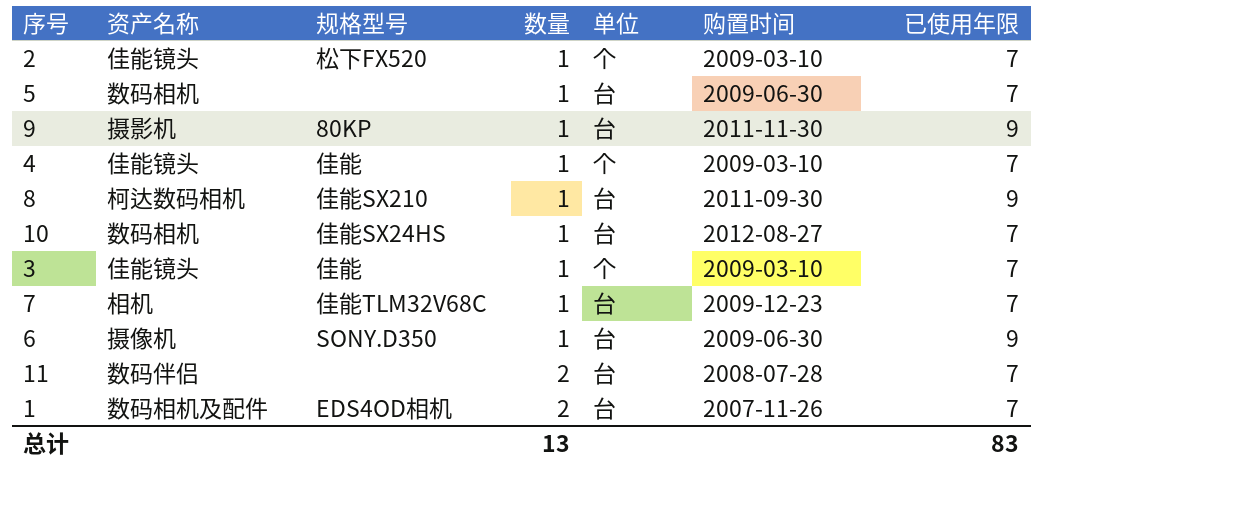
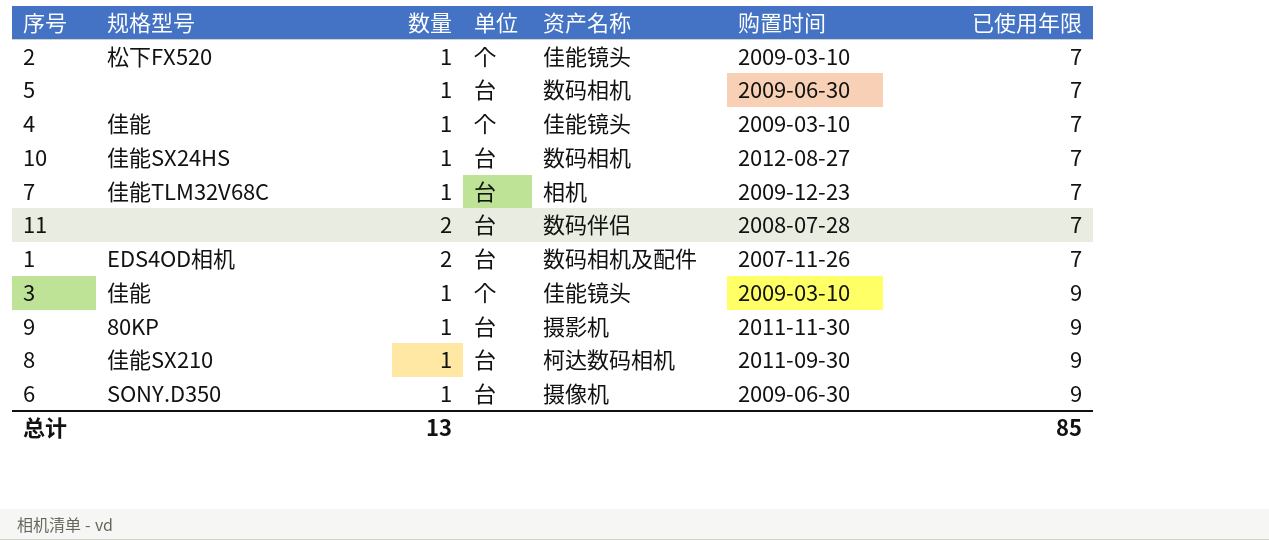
row order: 数量 ascending -> 已使用年限 ascending
column 资产名称 | position: 2 -> 5
3 | 已使用年限: 7 -> 9
总计 | 已使用年限: 83 -> 85

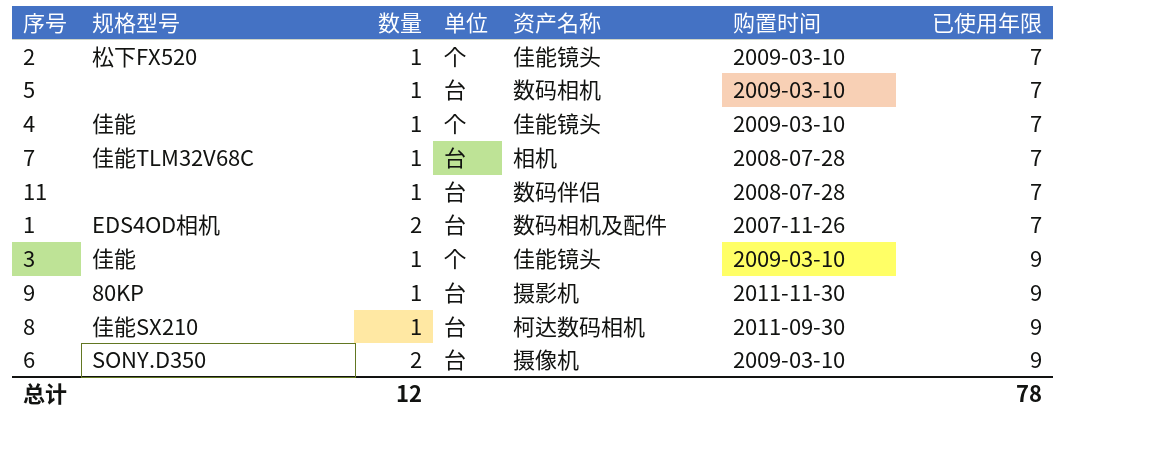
row 10: 佳能SX24HS | 1 | 台 | 数码相机 | 2012-08-27 | 7 -> none
5 | 购置时间: 2009-06-30 -> 2009-03-10
7 | 购置时间: 2009-12-23 -> 2008-07-28
11 | 数量: 2 -> 1
6 | 数量: 1 -> 2
6 | 购置时间: 2009-06-30 -> 2009-03-10
总计 | 数量: 13 -> 12
总计 | 已使用年限: 85 -> 78

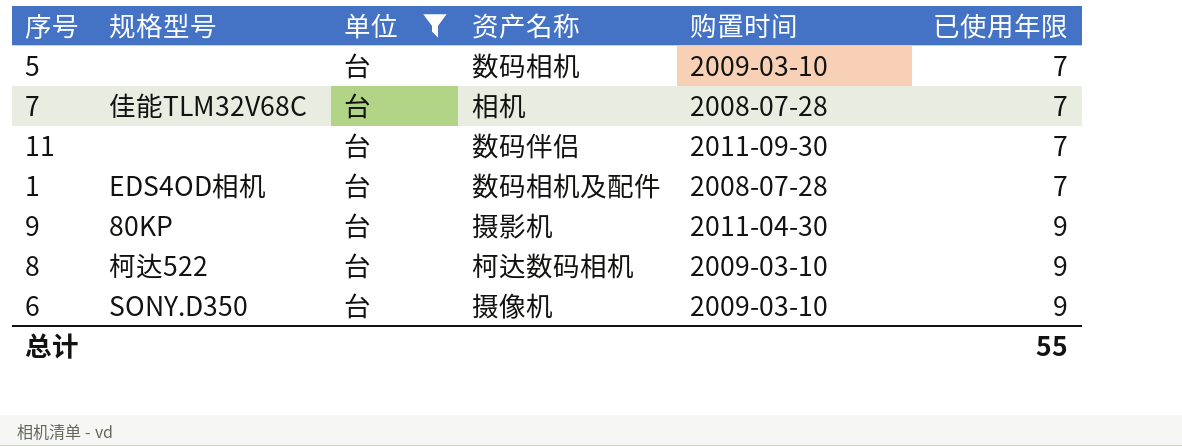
filter: none -> 单位 = 台
column 数量 | position: 3 -> none
11 | 购置时间: 2008-07-28 -> 2011-09-30
1 | 购置时间: 2007-11-26 -> 2008-07-28
9 | 购置时间: 2011-11-30 -> 2011-04-30
8 | 规格型号: 佳能SX210 -> 柯达522
8 | 购置时间: 2011-09-30 -> 2009-03-10
总计 | 已使用年限: 78 -> 55

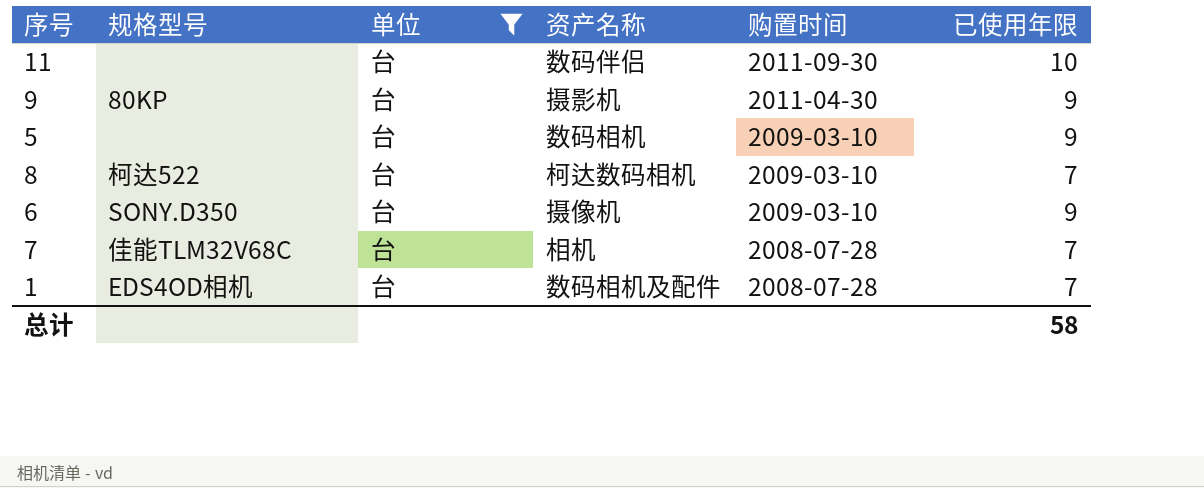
row order: 已使用年限 ascending -> 购置时间 descending
11 | 已使用年限: 7 -> 10
5 | 已使用年限: 7 -> 9
8 | 已使用年限: 9 -> 7
总计 | 已使用年限: 55 -> 58

